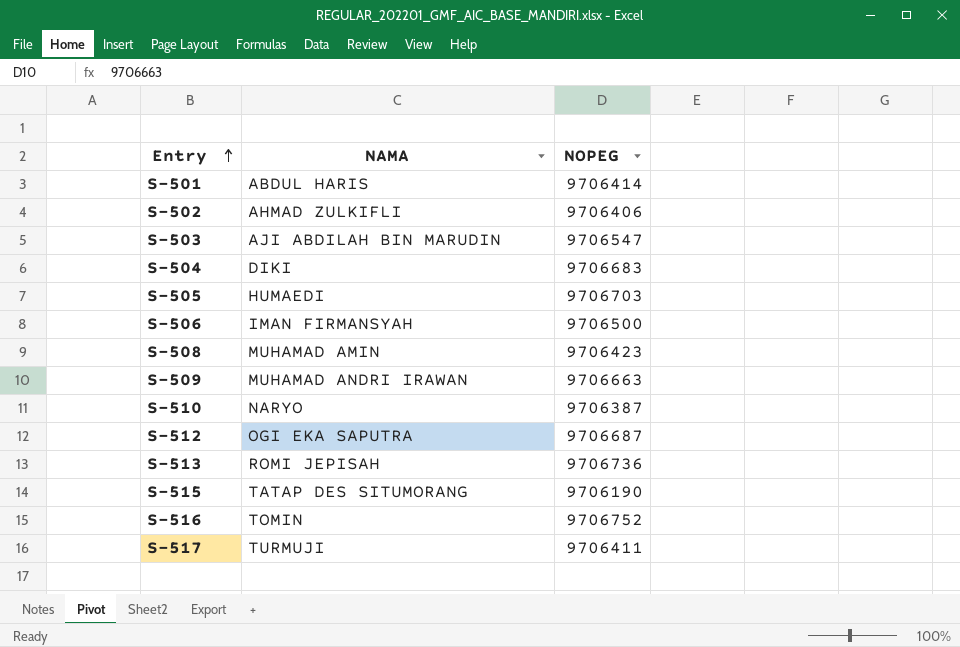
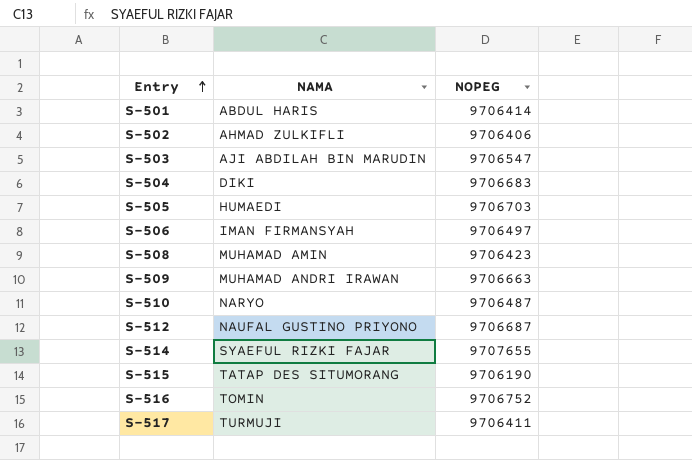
row S-513: ROMI JEPISAH | 9706736 -> none
S-506 | NOPEG: 9706500 -> 9706497
S-510 | NOPEG: 9706387 -> 9706487
S-512 | NAMA: OGI EKA SAPUTRA -> NAUFAL GUSTINO PRIYONO
row S-514: none -> SYAEFUL RIZKI FAJAR | 9707655

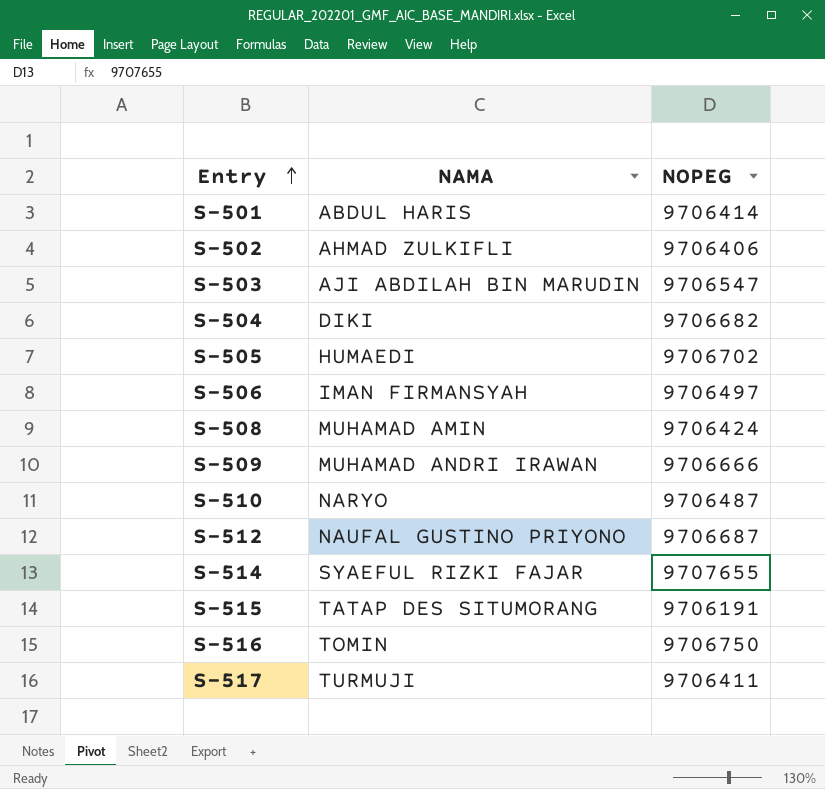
S-504 | NOPEG: 9706683 -> 9706682
S-505 | NOPEG: 9706703 -> 9706702
S-508 | NOPEG: 9706423 -> 9706424
S-509 | NOPEG: 9706663 -> 9706666
S-515 | NOPEG: 9706190 -> 9706191
S-516 | NOPEG: 9706752 -> 9706750

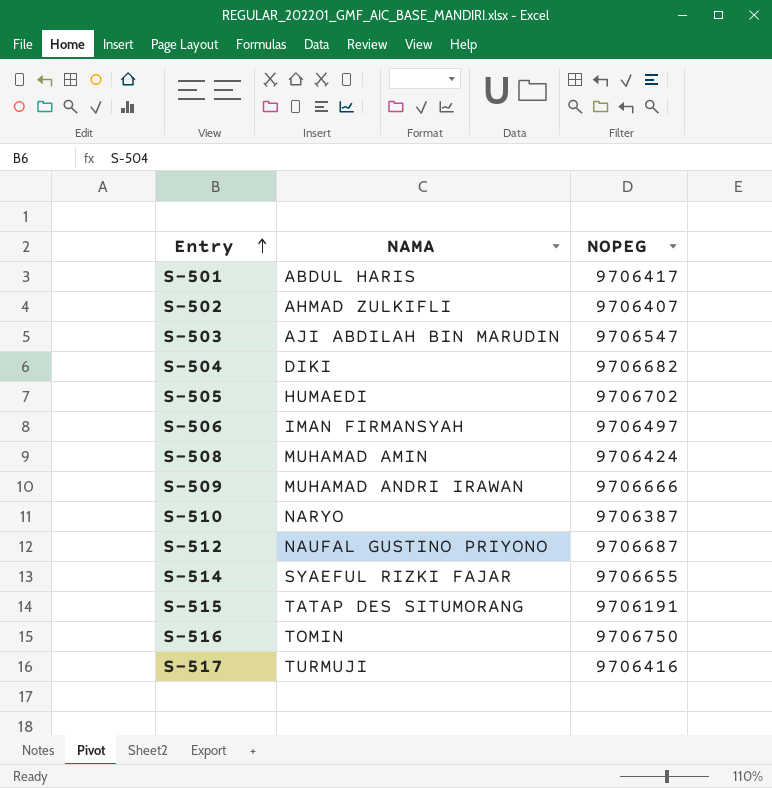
S-501 | NOPEG: 9706414 -> 9706417
S-502 | NOPEG: 9706406 -> 9706407
S-510 | NOPEG: 9706487 -> 9706387
S-514 | NOPEG: 9707655 -> 9706655
S-517 | NOPEG: 9706411 -> 9706416

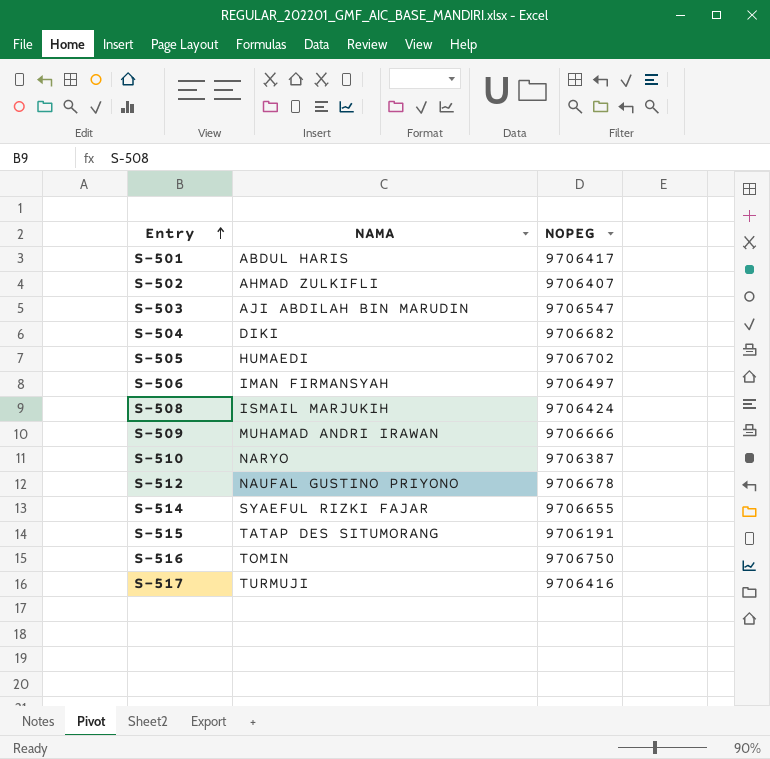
S-508 | NAMA: MUHAMAD AMIN -> ISMAIL MARJUKIH
S-512 | NOPEG: 9706687 -> 9706678

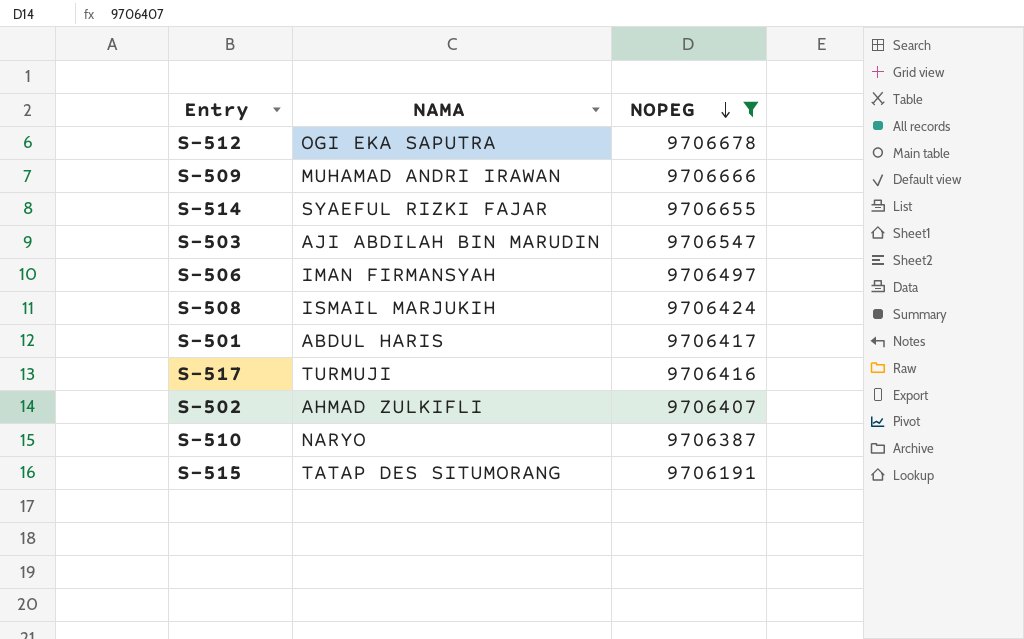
filter: none -> NOPEG <= 9706678
row order: Entry ascending -> NOPEG descending
S-512 | NAMA: NAUFAL GUSTINO PRIYONO -> OGI EKA SAPUTRA

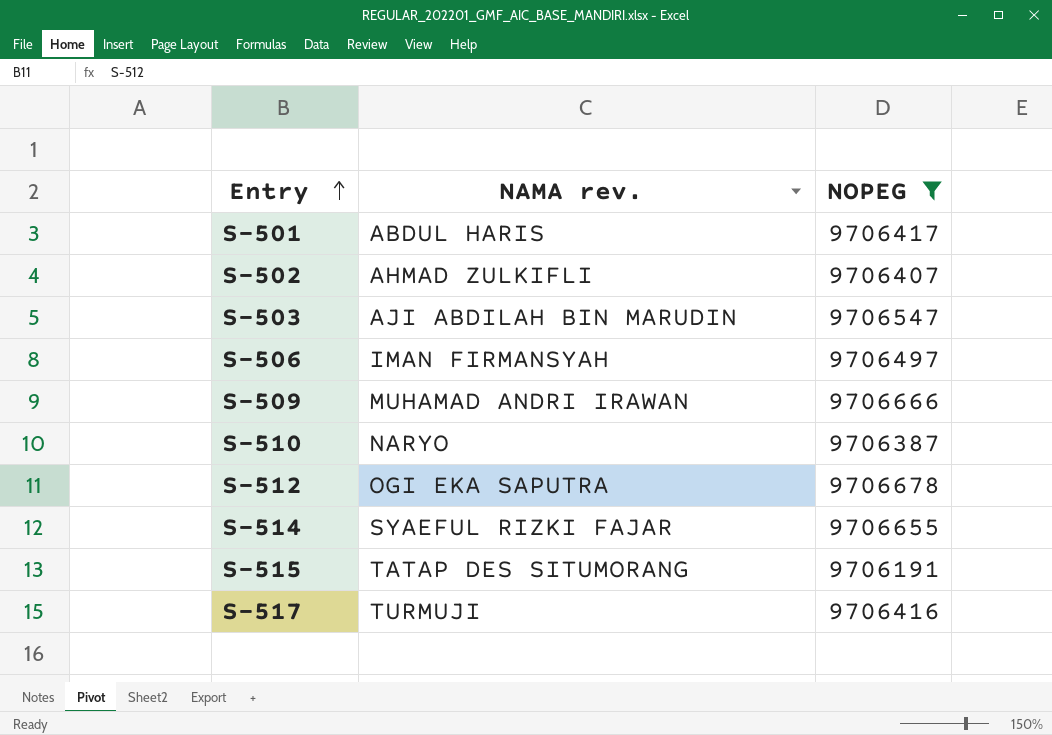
row order: NOPEG descending -> Entry ascending
column name: NAMA -> NAMA rev.
row S-508: ISMAIL MARJUKIH | 9706424 -> none

